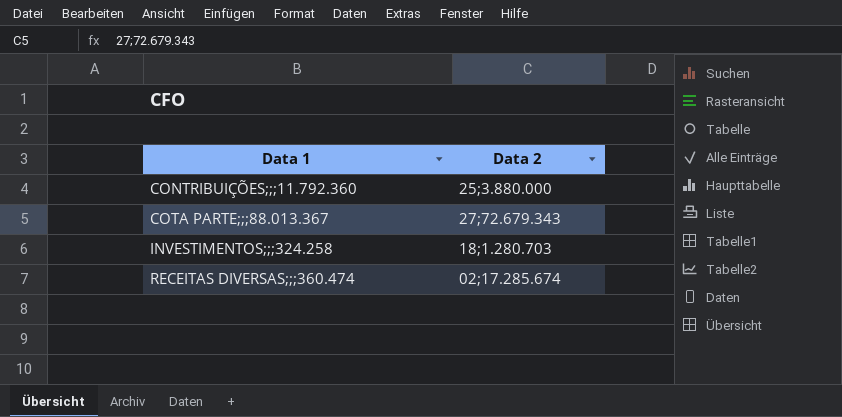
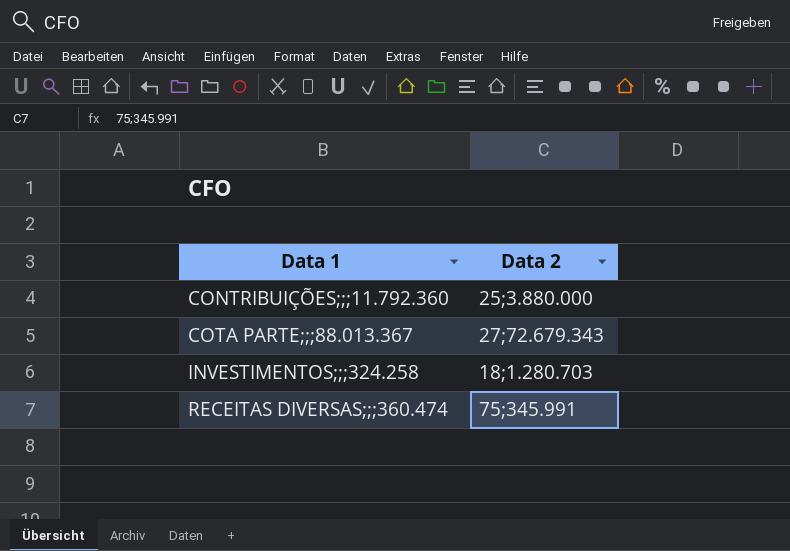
RECEITAS DIVERSAS;;;360.474 | Data 2: 02;17.285.674 -> 75;345.991

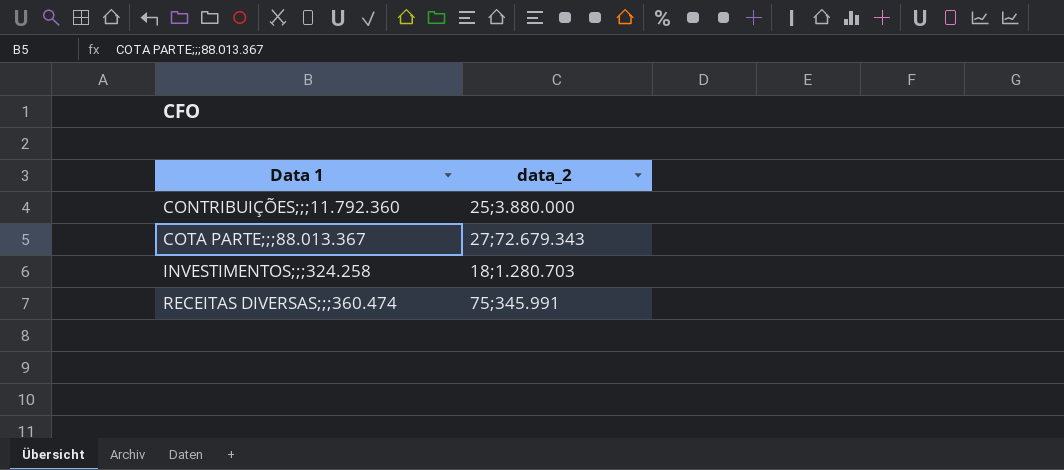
column name: Data 2 -> data_2

